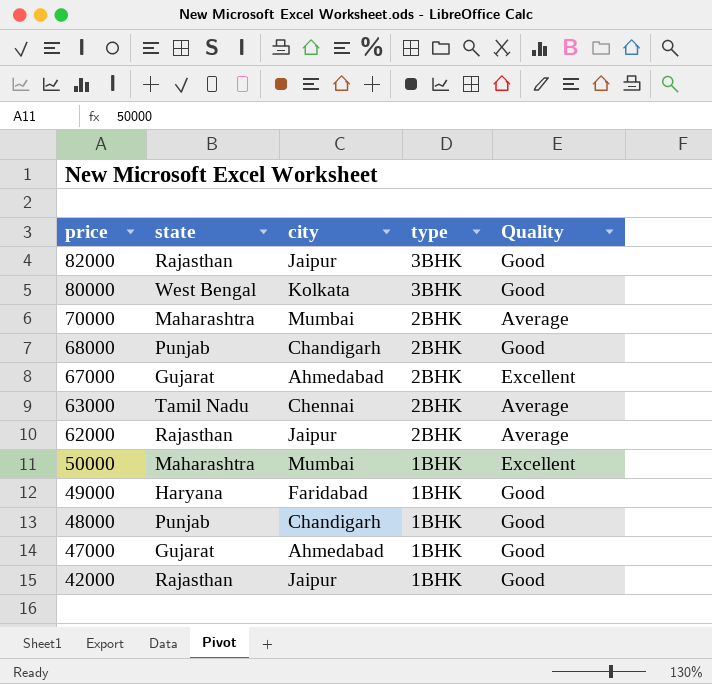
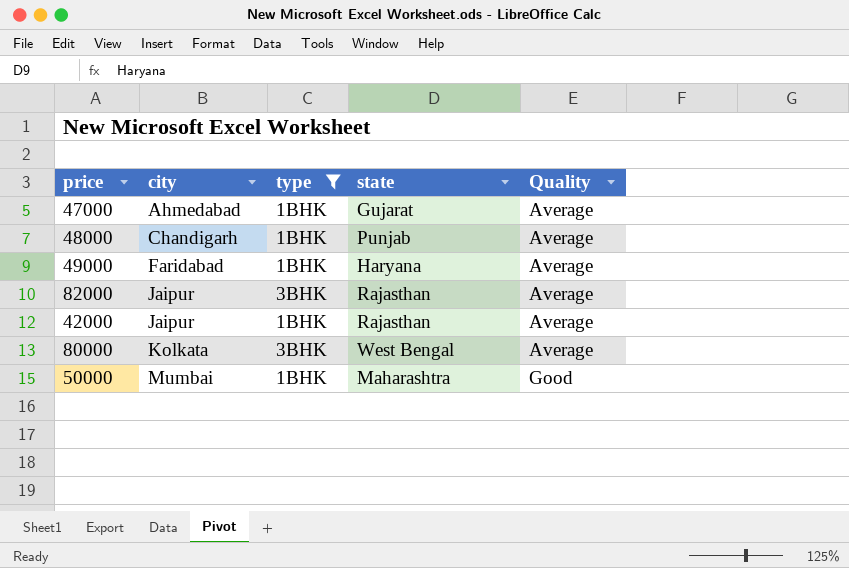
filter: none -> type != 2BHK
row order: price descending -> city ascending
column state | position: 2 -> 4
47000 | Quality: Good -> Average
48000 | Quality: Good -> Average
49000 | Quality: Good -> Average
82000 | Quality: Good -> Average
42000 | Quality: Good -> Average
80000 | Quality: Good -> Average
50000 | Quality: Excellent -> Good

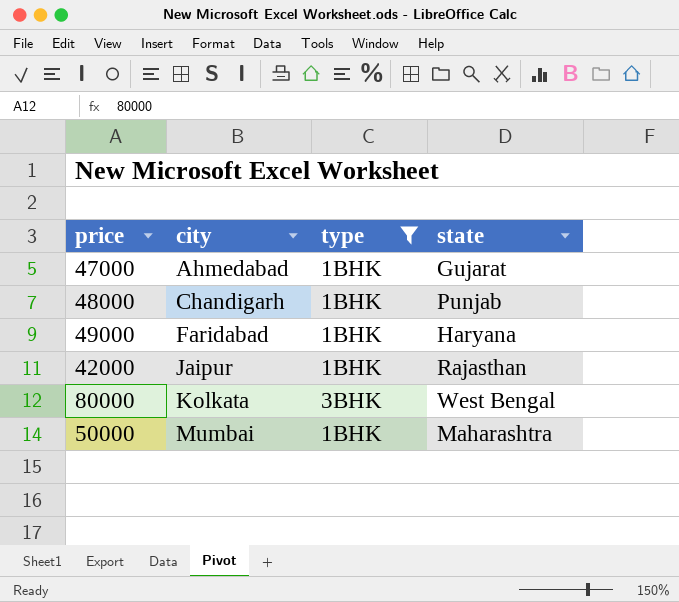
column Quality | position: 5 -> none
row 82000: Jaipur | 3BHK | Rajasthan | Average -> none

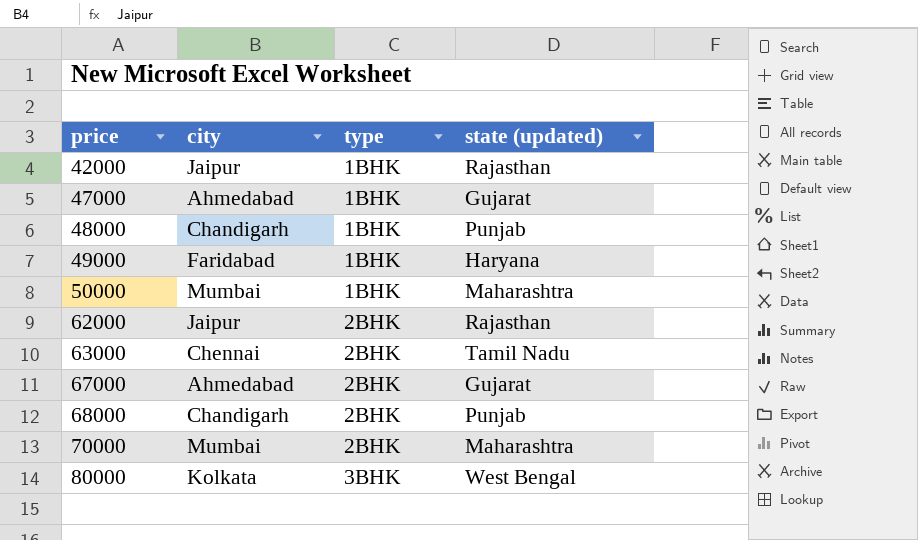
filter: type != 2BHK -> none
row order: city ascending -> price ascending
column name: state -> state (updated)

